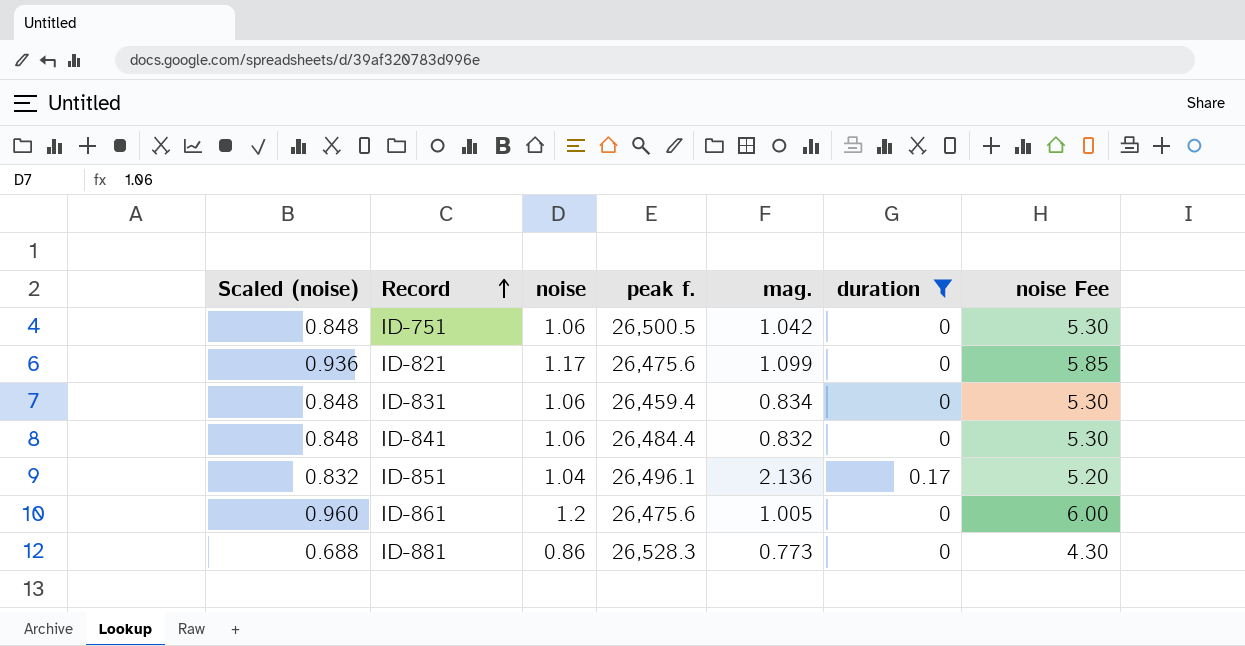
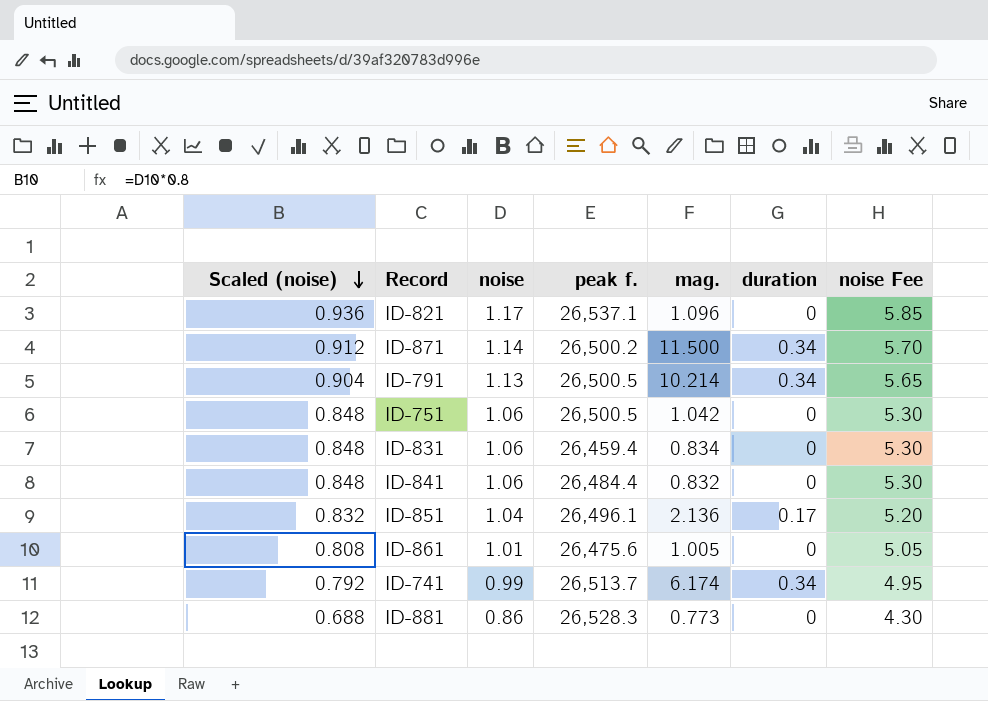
filter: duration != 0.34 -> none
row order: Record ascending -> Scaled (noise) descending
ID-821 | peak f.: 26,475.6 -> 26,537.1
ID-821 | mag.: 1.099 -> 1.096
ID-861 | Scaled (noise): 0.960 -> 0.808
ID-861 | noise: 1.2 -> 1.01
ID-861 | noise Fee: 6.00 -> 5.05

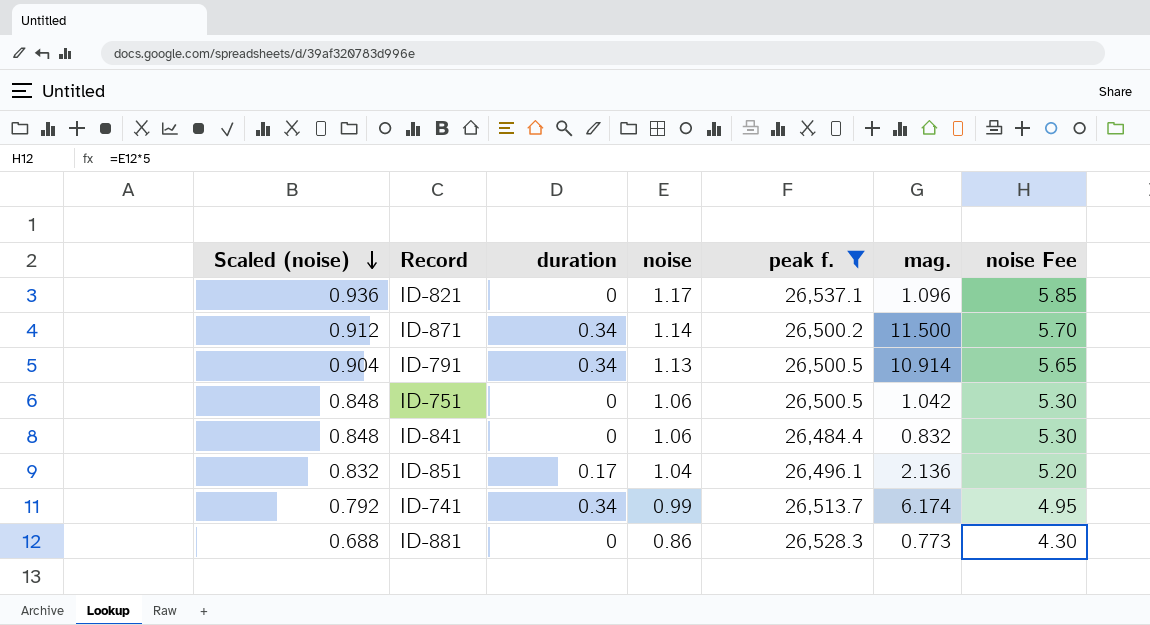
filter: none -> peak f. >= 26,484.4
column duration | position: 6 -> 3
ID-791 | mag.: 10.214 -> 10.914

